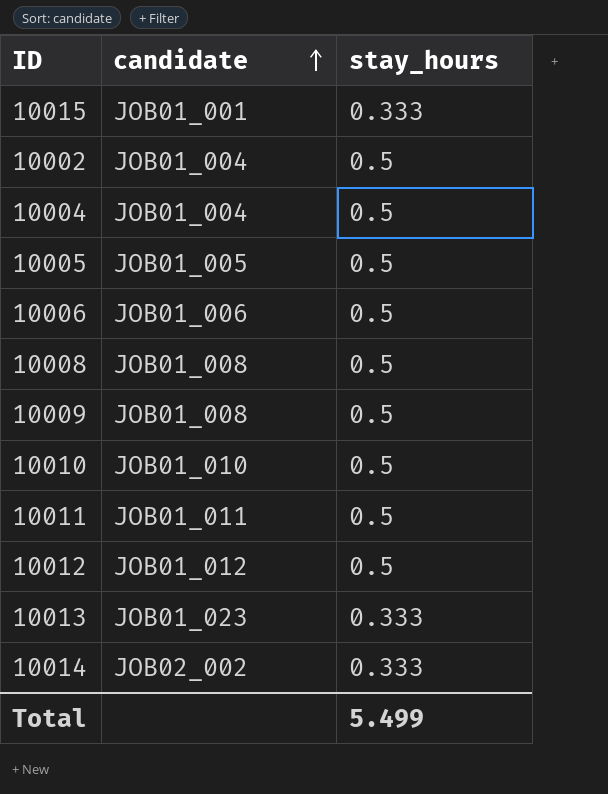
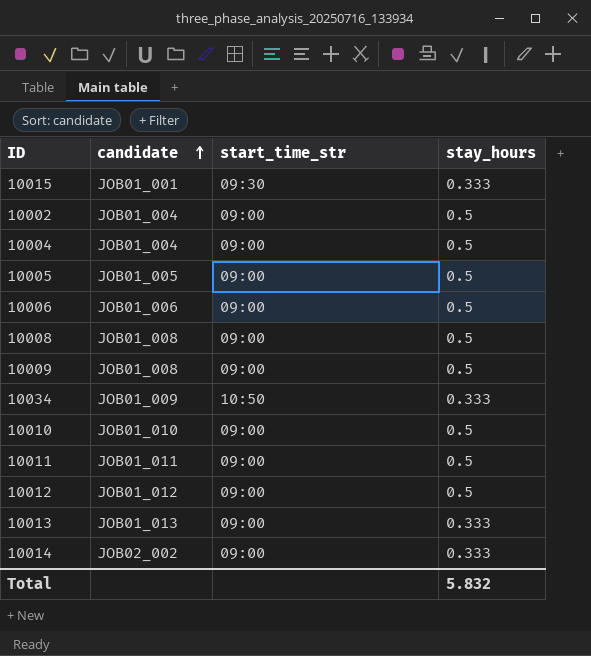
column start_time_str | position: none -> 3
row 10034: none -> JOB01_009 | 10:50 | 0.333
10013 | candidate: JOB01_023 -> JOB01_013
Total | stay_hours: 5.499 -> 5.832

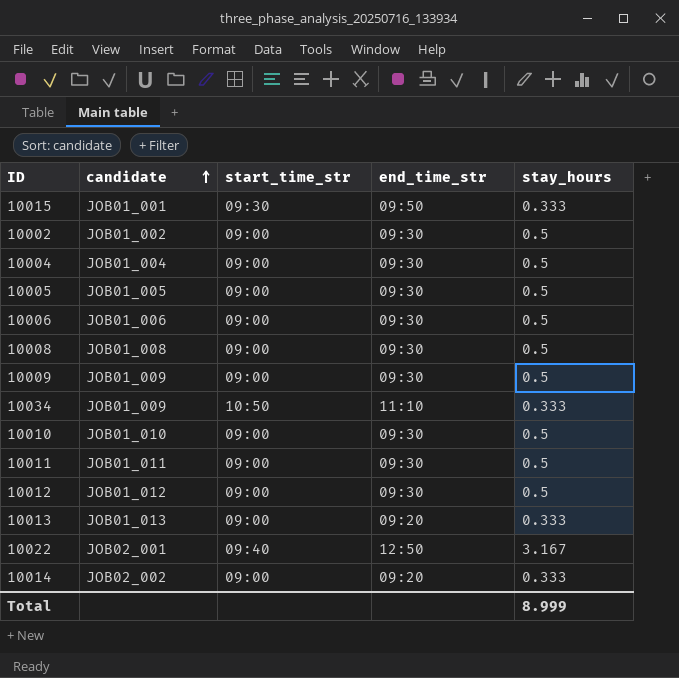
column end_time_str | position: none -> 4
10002 | candidate: JOB01_004 -> JOB01_002
10009 | candidate: JOB01_008 -> JOB01_009
row 10022: none -> JOB02_001 | 09:40 | 12:50 | 3.167
Total | stay_hours: 5.832 -> 8.999

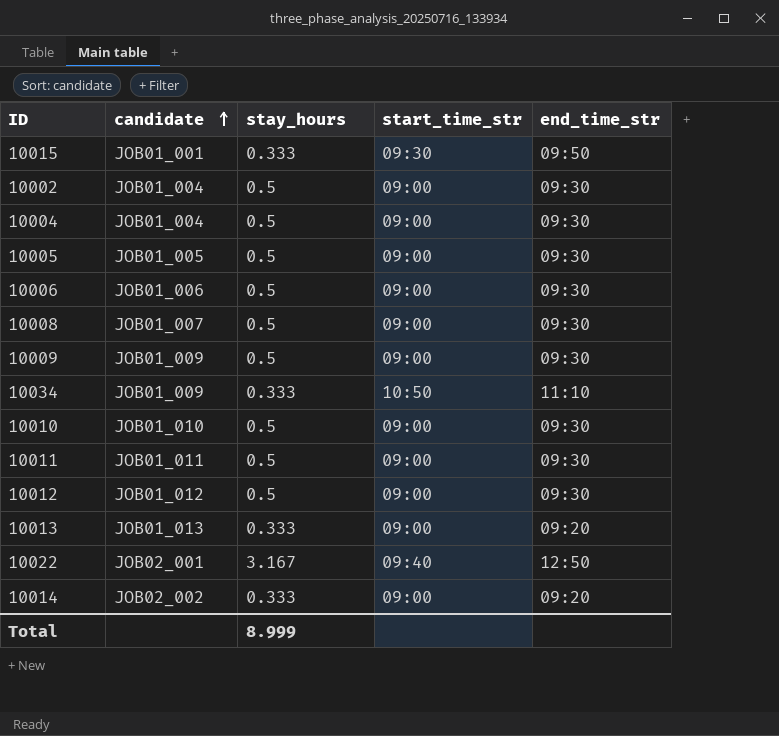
column stay_hours | position: 5 -> 3
10002 | candidate: JOB01_002 -> JOB01_004
10008 | candidate: JOB01_008 -> JOB01_007

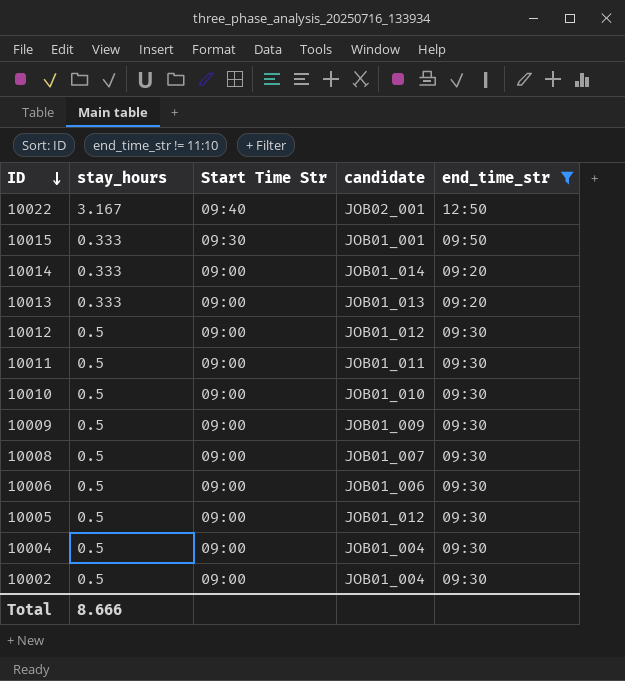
filter: none -> end_time_str != 11:10
row order: candidate ascending -> ID descending
column name: start_time_str -> Start Time Str
column candidate | position: 2 -> 4
10014 | candidate: JOB02_002 -> JOB01_014
10005 | candidate: JOB01_005 -> JOB01_012
Total | stay_hours: 8.999 -> 8.666

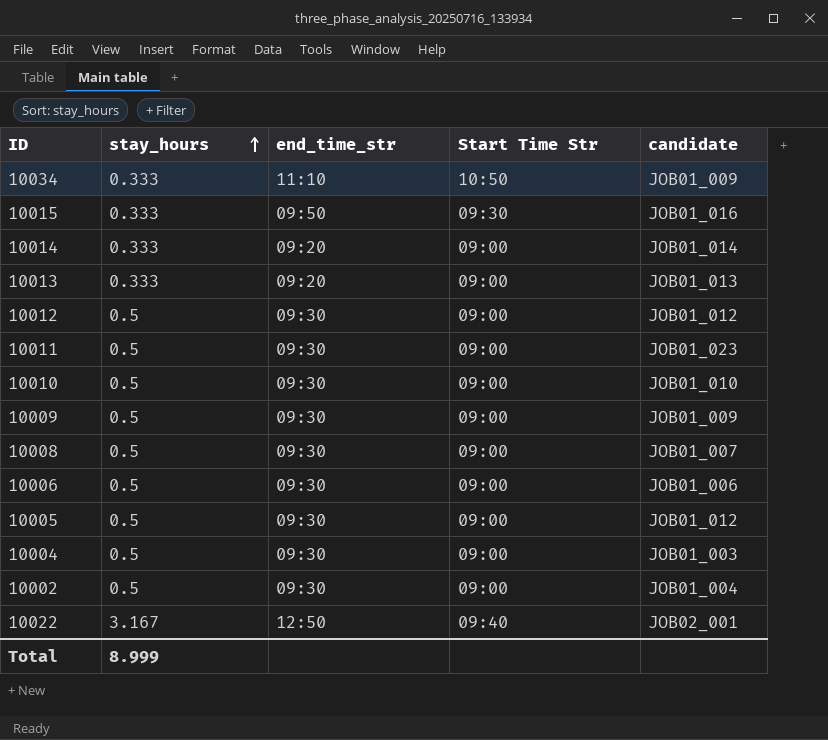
filter: end_time_str != 11:10 -> none
row order: ID descending -> stay_hours ascending
column end_time_str | position: 5 -> 3
10015 | candidate: JOB01_001 -> JOB01_016
10011 | candidate: JOB01_011 -> JOB01_023
10004 | candidate: JOB01_004 -> JOB01_003
Total | stay_hours: 8.666 -> 8.999

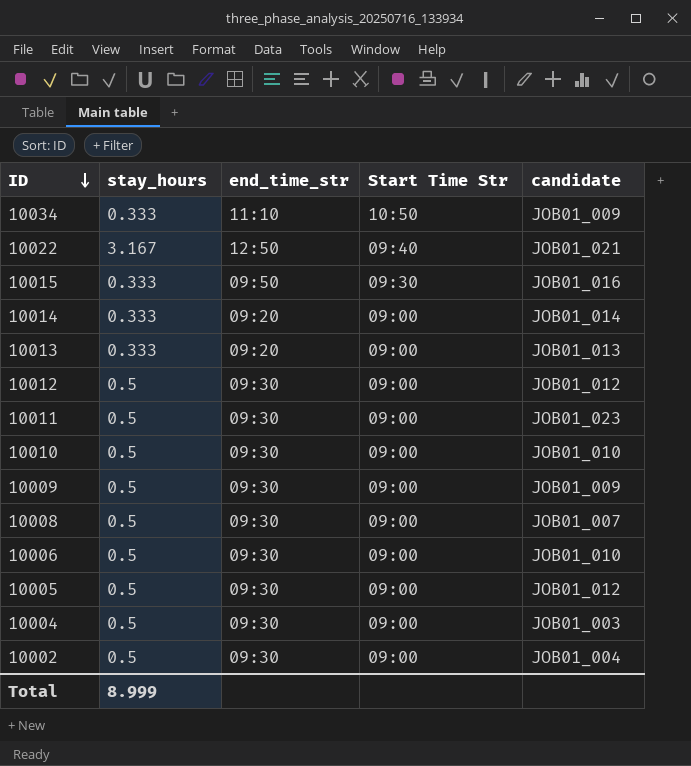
row order: stay_hours ascending -> ID descending
10022 | candidate: JOB02_001 -> JOB01_021
10006 | candidate: JOB01_006 -> JOB01_010

